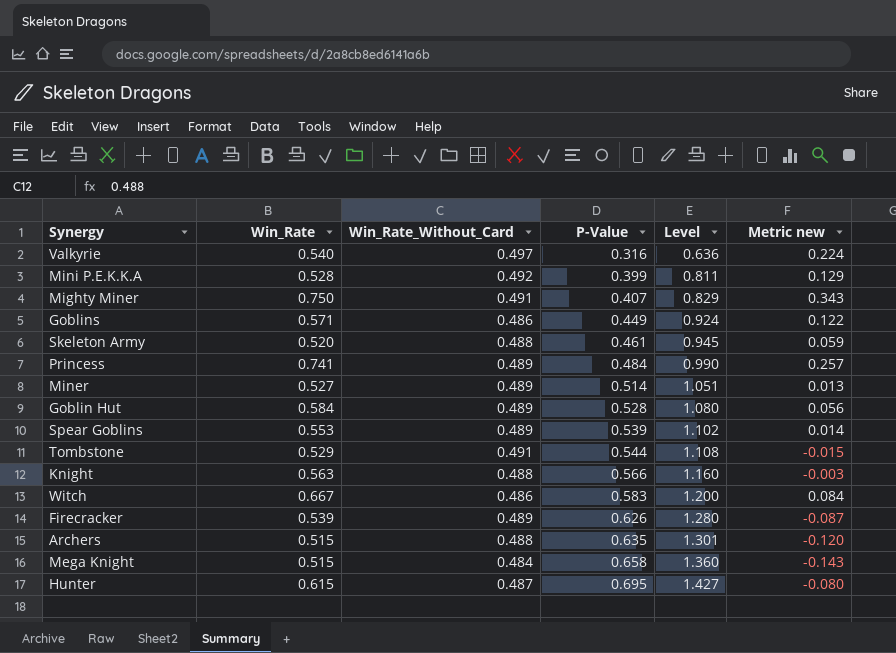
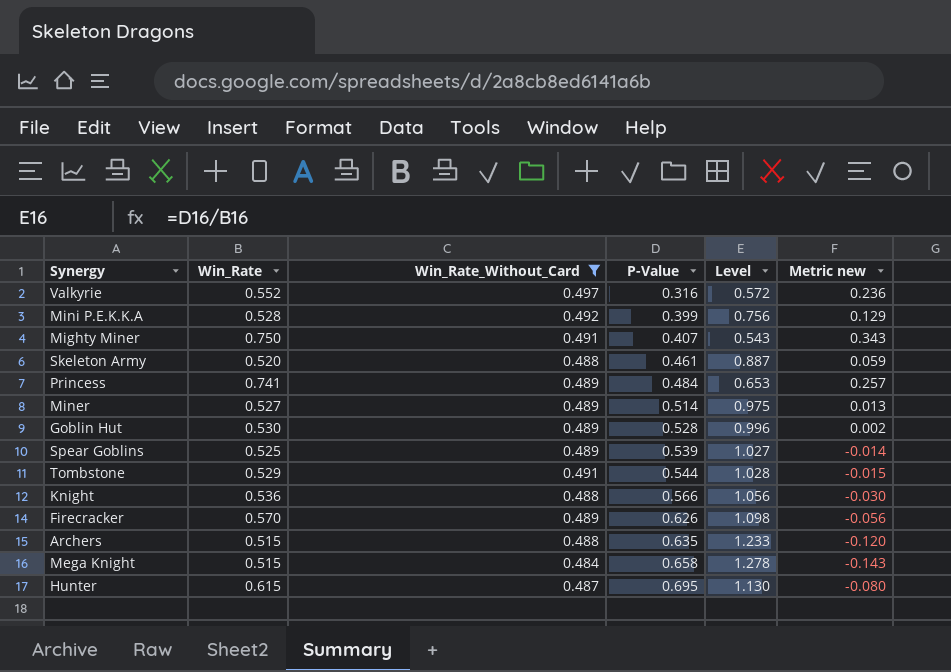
filter: none -> Win_Rate_Without_Card != 0.486
column Level | formula: [P-Value] / [Win_Rate_Without_Card] -> [P-Value] / [Win_Rate]
Valkyrie | Win_Rate: 0.540 -> 0.552
Valkyrie | Metric new: 0.224 -> 0.236
Goblin Hut | Win_Rate: 0.584 -> 0.530
Goblin Hut | Metric new: 0.056 -> 0.002
Spear Goblins | Win_Rate: 0.553 -> 0.525
Spear Goblins | Metric new: 0.014 -> -0.014
Knight | Win_Rate: 0.563 -> 0.536
Knight | Metric new: -0.003 -> -0.030
Firecracker | Win_Rate: 0.539 -> 0.570
Firecracker | Metric new: -0.087 -> -0.056

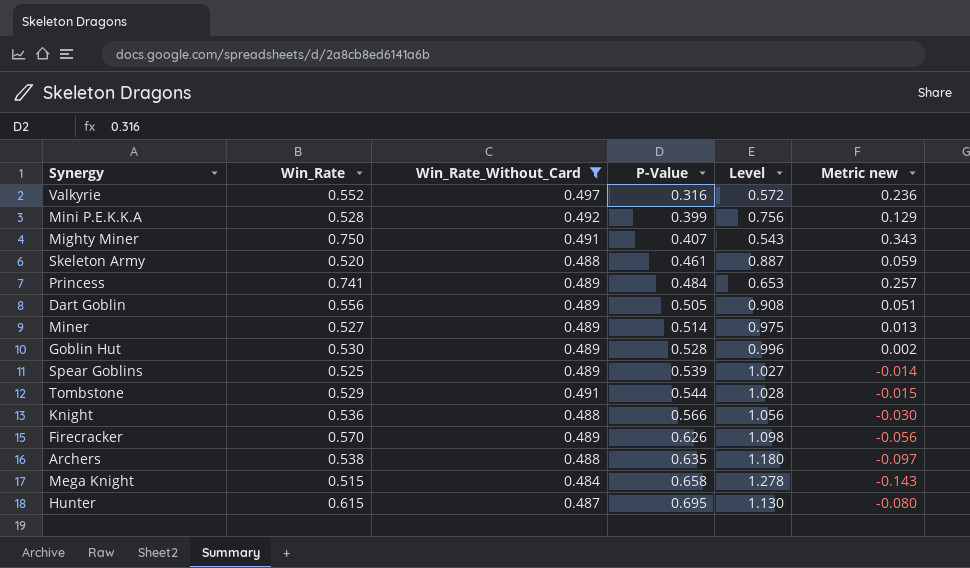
row Dart Goblin: none -> 0.556 | 0.489 | 0.505 | 0.908 | 0.051
Archers | Win_Rate: 0.515 -> 0.538
Archers | Level: 1.233 -> 1.180
Archers | Metric new: -0.120 -> -0.097

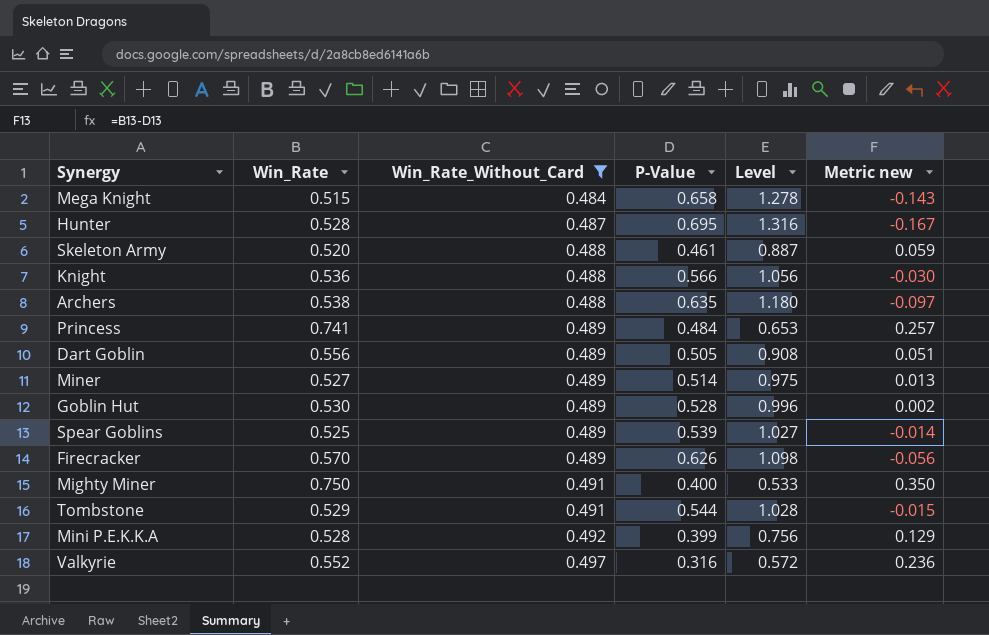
row order: P-Value ascending -> Win_Rate_Without_Card ascending
Hunter | Win_Rate: 0.615 -> 0.528
Hunter | Level: 1.130 -> 1.316
Hunter | Metric new: -0.080 -> -0.167
Mighty Miner | P-Value: 0.407 -> 0.400
Mighty Miner | Level: 0.543 -> 0.533
Mighty Miner | Metric new: 0.343 -> 0.350

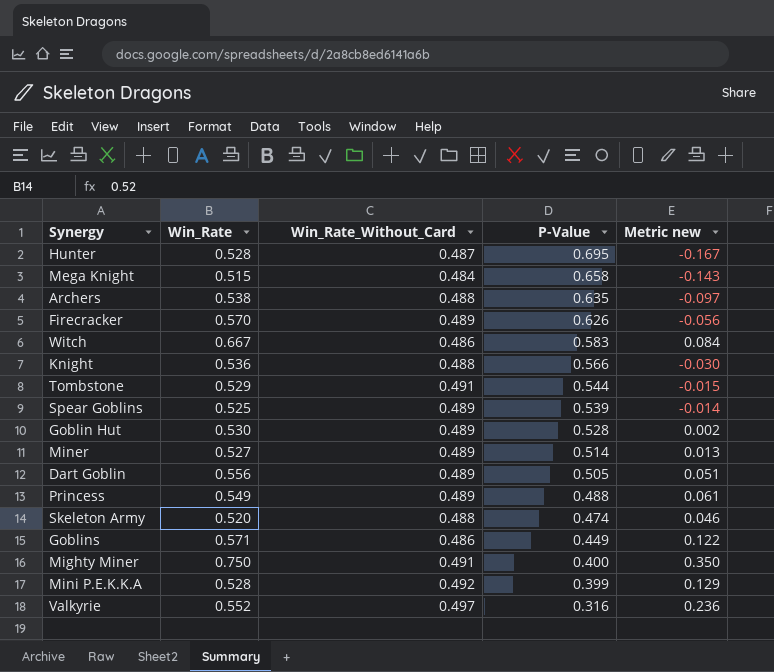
filter: Win_Rate_Without_Card != 0.486 -> none
row order: Win_Rate_Without_Card ascending -> P-Value descending
column Level | formula: [P-Value] / [Win_Rate] -> none
Princess | Win_Rate: 0.741 -> 0.549
Princess | P-Value: 0.484 -> 0.488
Princess | Metric new: 0.257 -> 0.061
Skeleton Army | P-Value: 0.461 -> 0.474
Skeleton Army | Metric new: 0.059 -> 0.046

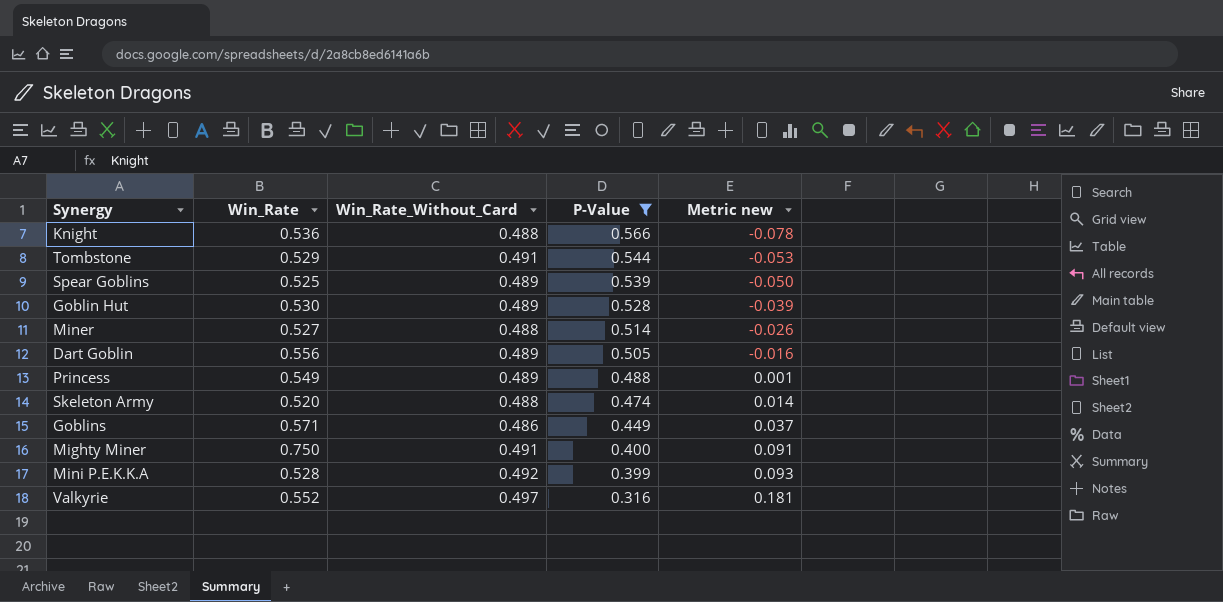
filter: none -> P-Value <= 0.566
column Metric new | formula: [Win_Rate] - [P-Value] -> [Win_Rate_Without_Card] - [P-Value]
Miner | Win_Rate_Without_Card: 0.489 -> 0.488

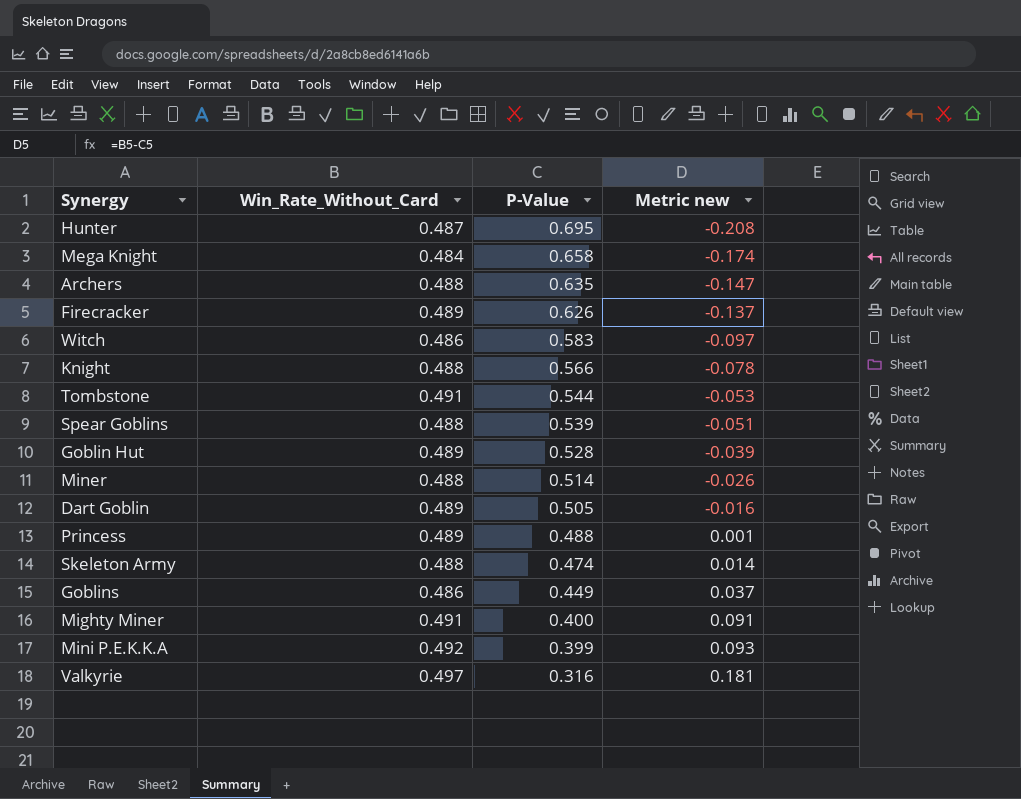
filter: P-Value <= 0.566 -> none
column Win_Rate | position: 2 -> none
Spear Goblins | Win_Rate_Without_Card: 0.489 -> 0.488
Spear Goblins | Metric new: -0.050 -> -0.051

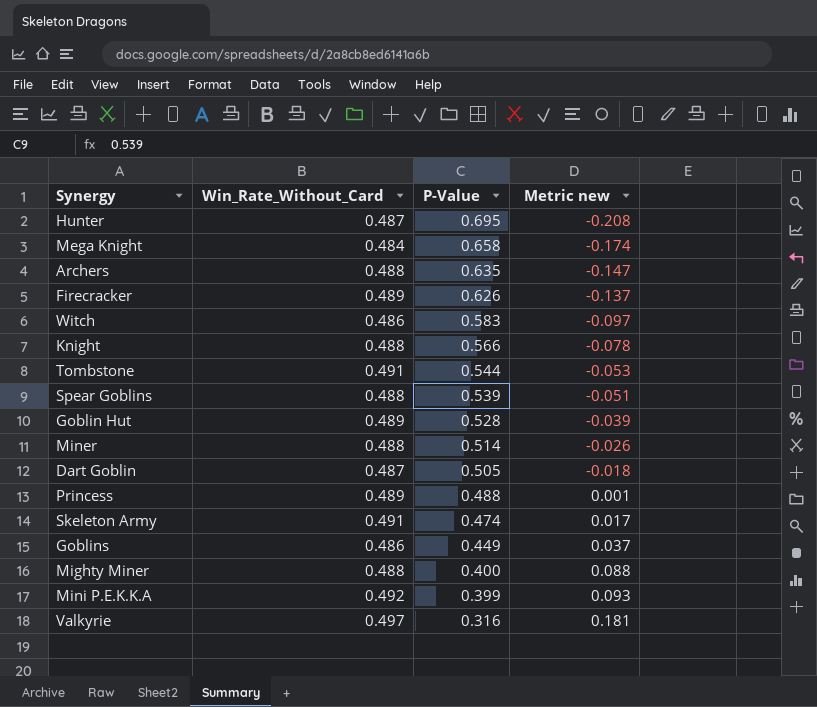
Dart Goblin | Win_Rate_Without_Card: 0.489 -> 0.487
Dart Goblin | Metric new: -0.016 -> -0.018
Skeleton Army | Win_Rate_Without_Card: 0.488 -> 0.491
Skeleton Army | Metric new: 0.014 -> 0.017
Mighty Miner | Win_Rate_Without_Card: 0.491 -> 0.488
Mighty Miner | Metric new: 0.091 -> 0.088

